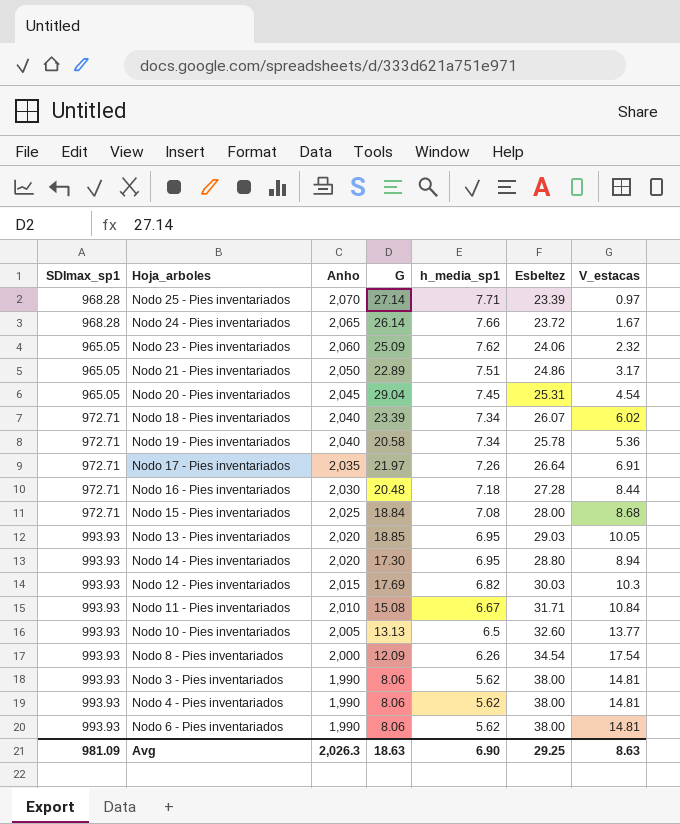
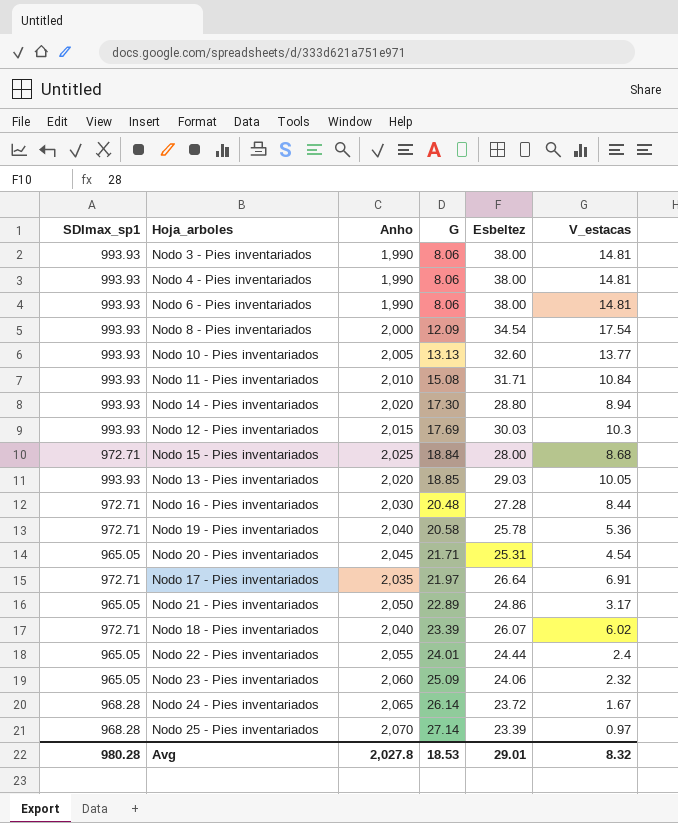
row order: Anho descending -> G ascending
column h_media_sp1 | position: 5 -> none
Nodo 20 - Pies inventariados | G: 29.04 -> 21.71
row Nodo 22 - Pies inventariados: none -> 965.05 | 2,055 | 24.01 | 24.44 | 2.4
Avg | SDImax_sp1: 981.09 -> 980.28
Avg | Anho: 2,026.3 -> 2,027.8
Avg | G: 18.63 -> 18.53
Avg | Esbeltez: 29.25 -> 29.01
Avg | V_estacas: 8.63 -> 8.32

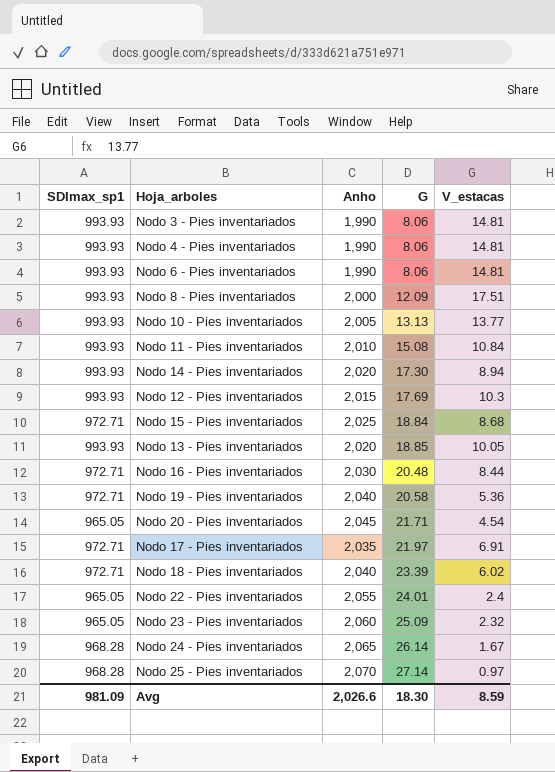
column Esbeltez | position: 5 -> none
row Nodo 21 - Pies inventariados: 965.05 | 2,050 | 22.89 | 24.86 | 3.17 -> none
Nodo 8 - Pies inventariados | V_estacas: 17.54 -> 17.51
Avg | SDImax_sp1: 980.28 -> 981.09
Avg | Anho: 2,027.8 -> 2,026.6
Avg | G: 18.53 -> 18.30
Avg | V_estacas: 8.32 -> 8.59

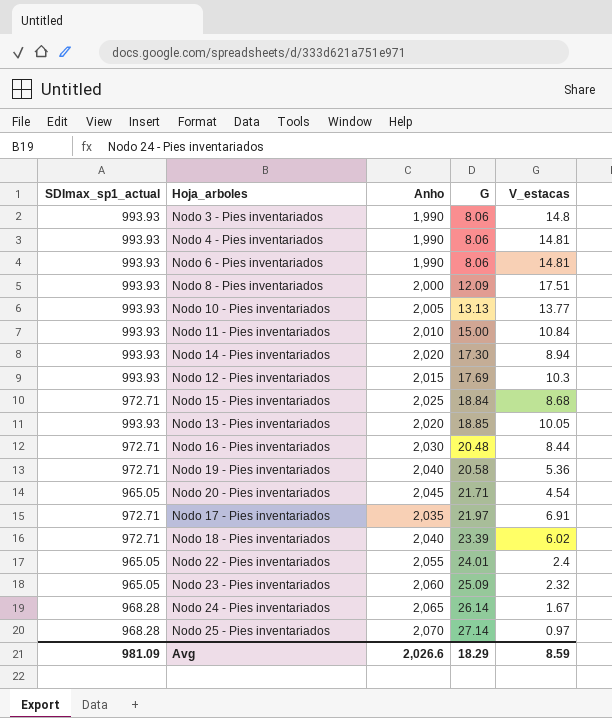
column name: SDImax_sp1 -> SDImax_sp1_actual
Nodo 3 - Pies inventariados | V_estacas: 14.81 -> 14.8
Nodo 11 - Pies inventariados | G: 15.08 -> 15.00
Avg | G: 18.30 -> 18.29

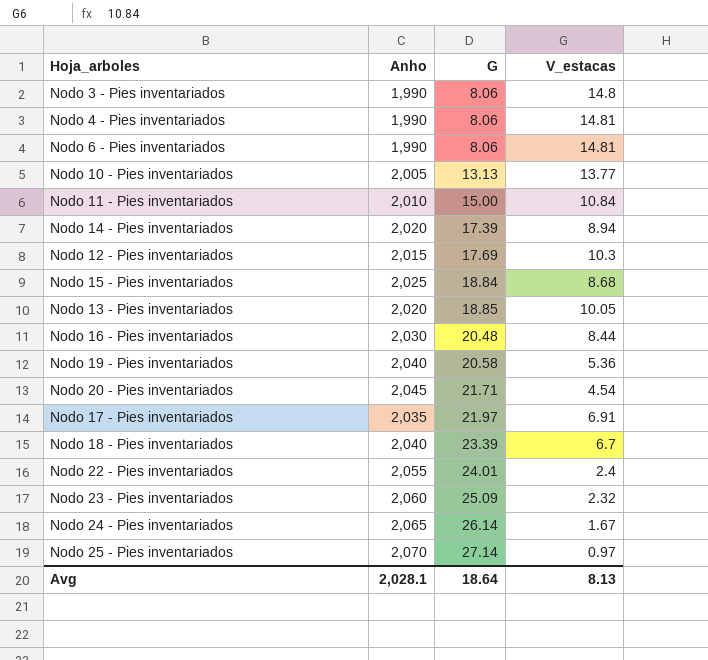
column SDImax_sp1_actual | position: 1 -> none
row Nodo 8 - Pies inventariados: 993.93 | 2,000 | 12.09 | 17.51 -> none
Nodo 14 - Pies inventariados | G: 17.30 -> 17.39
Nodo 18 - Pies inventariados | V_estacas: 6.02 -> 6.7
Avg | Anho: 2,026.6 -> 2,028.1
Avg | G: 18.29 -> 18.64
Avg | V_estacas: 8.59 -> 8.13

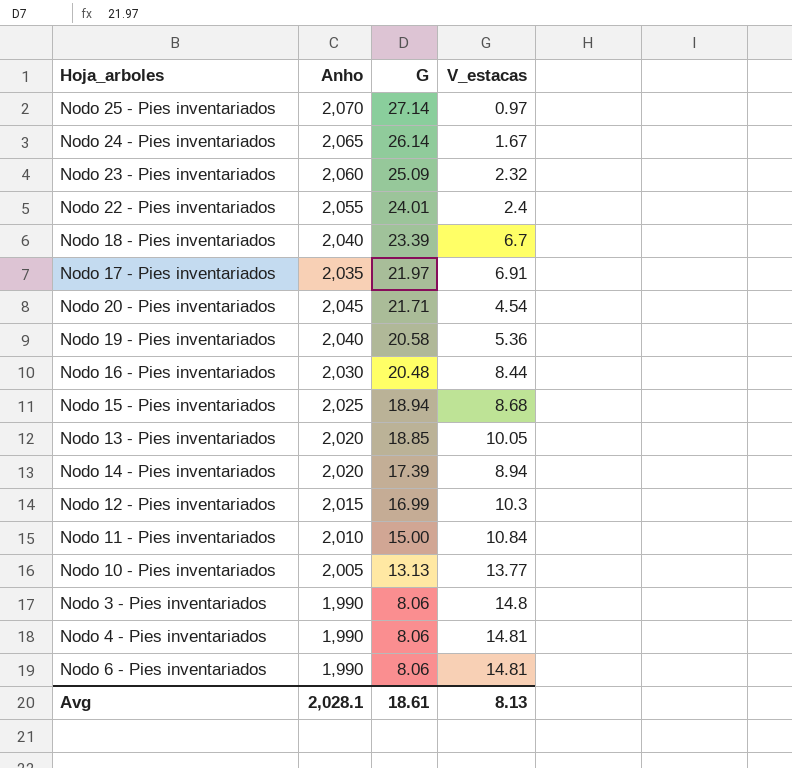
row order: G ascending -> G descending
Nodo 15 - Pies inventariados | G: 18.84 -> 18.94
Nodo 12 - Pies inventariados | G: 17.69 -> 16.99
Avg | G: 18.64 -> 18.61

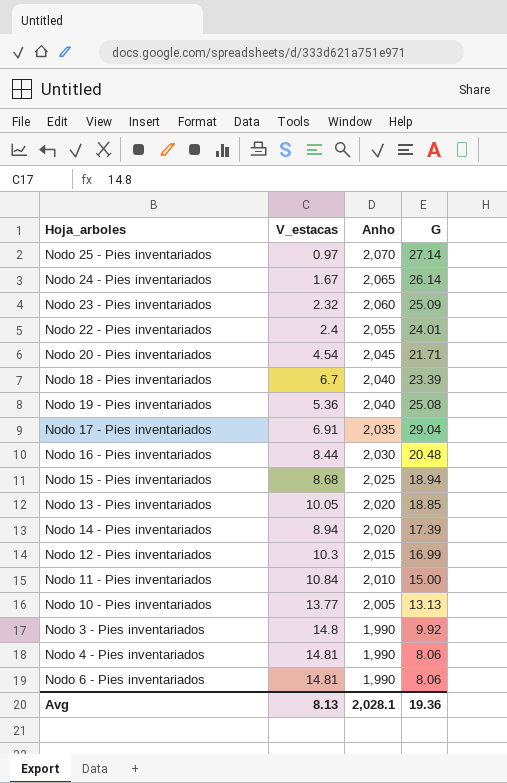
row order: G descending -> Anho descending
column V_estacas | position: 4 -> 2
Nodo 19 - Pies inventariados | G: 20.58 -> 25.08
Nodo 17 - Pies inventariados | G: 21.97 -> 29.04
Nodo 3 - Pies inventariados | G: 8.06 -> 9.92
Avg | G: 18.61 -> 19.36

